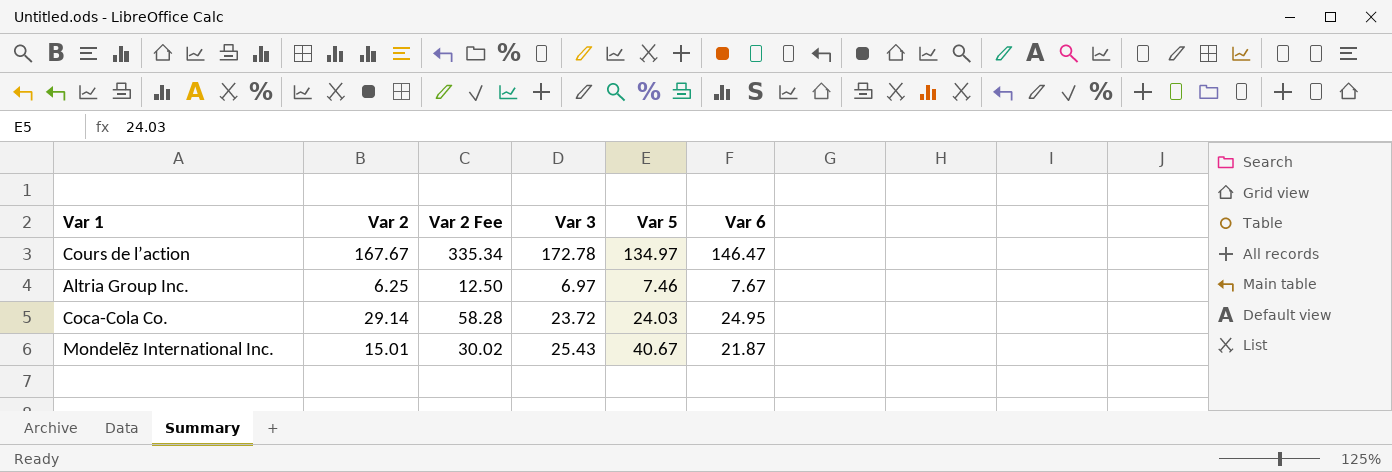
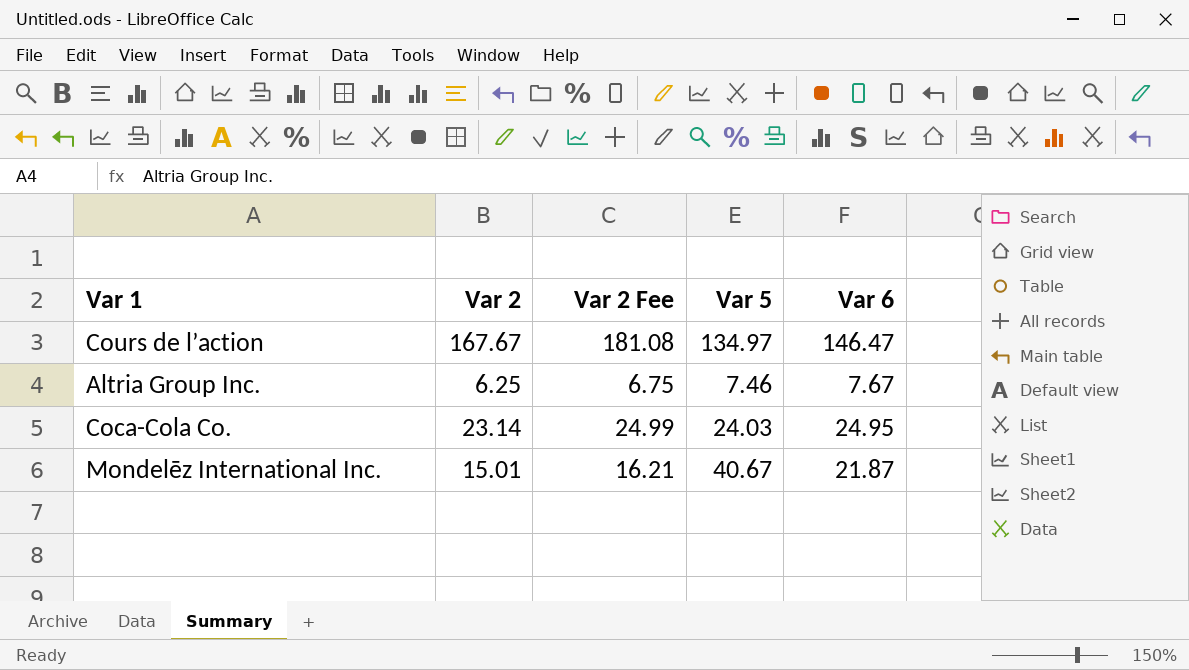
column Var 3 | position: 4 -> none
column Var 2 Fee | formula: [Var 2] * 2 -> [Var 2] * 1.08
Coca-Cola Co. | Var 2: 29.14 -> 23.14

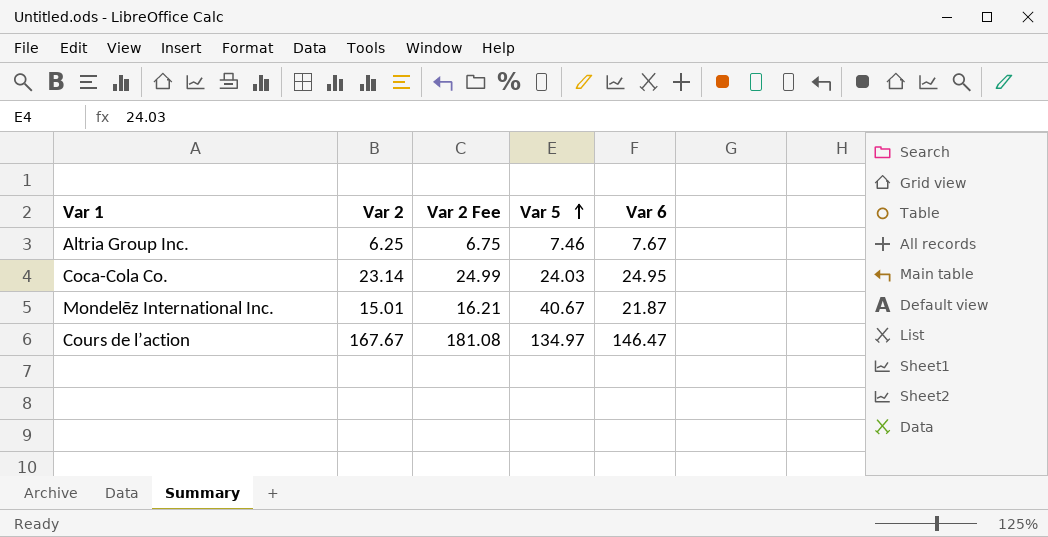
row order: none -> Var 5 ascending

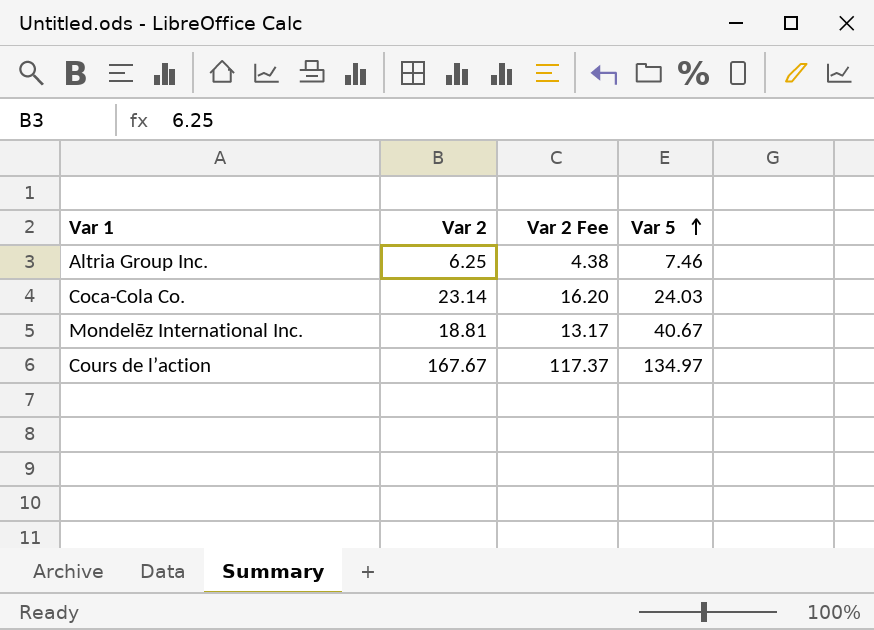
column Var 6 | position: 5 -> none
column Var 2 Fee | formula: [Var 2] * 1.08 -> [Var 2] * 0.7
Mondelēz International Inc. | Var 2: 15.01 -> 18.81

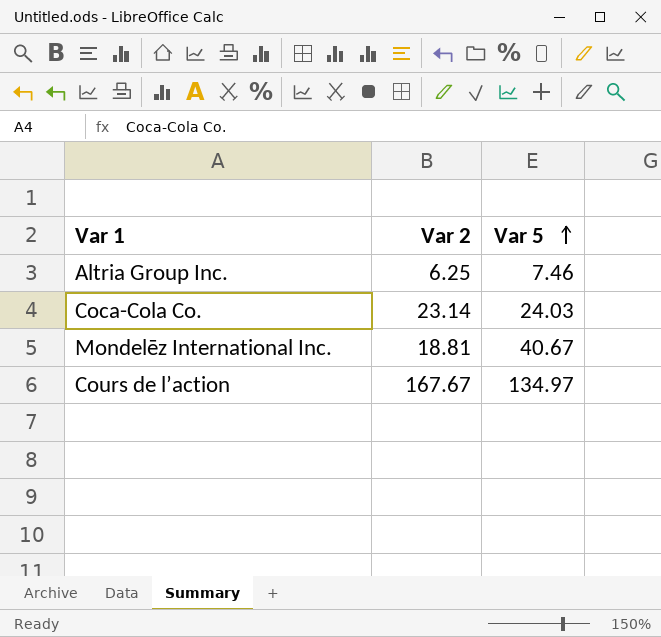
column Var 2 Fee | formula: [Var 2] * 0.7 -> none

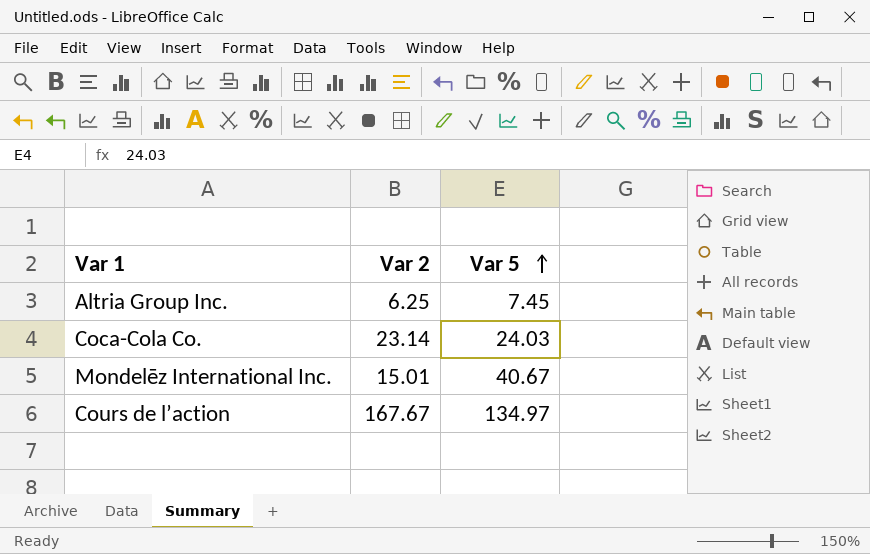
Altria Group Inc. | Var 5: 7.46 -> 7.45
Mondelēz International Inc. | Var 2: 18.81 -> 15.01

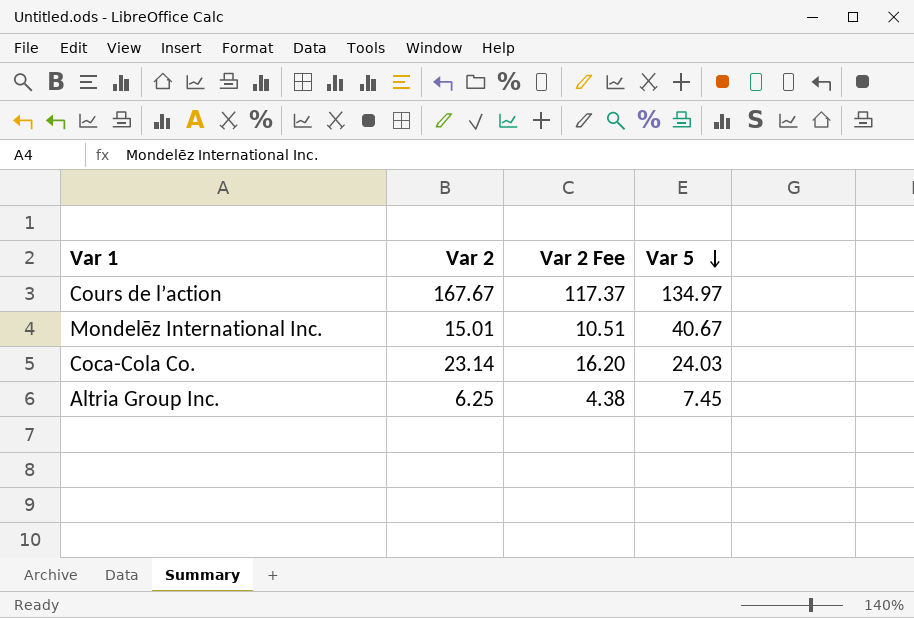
row order: Var 5 ascending -> Var 5 descending
column Var 2 Fee | formula: none -> [Var 2] * 0.7

